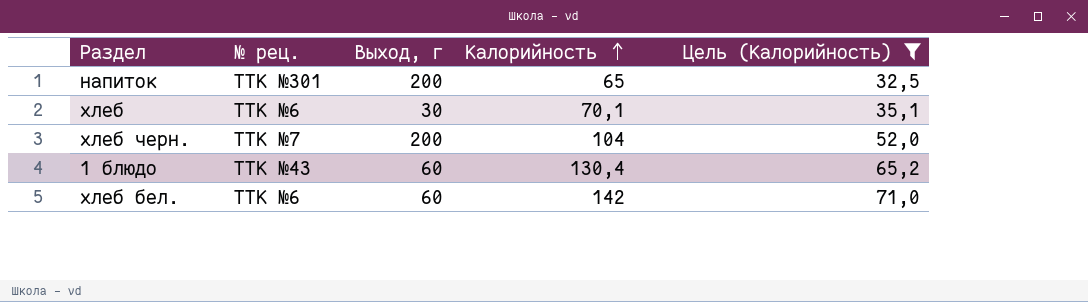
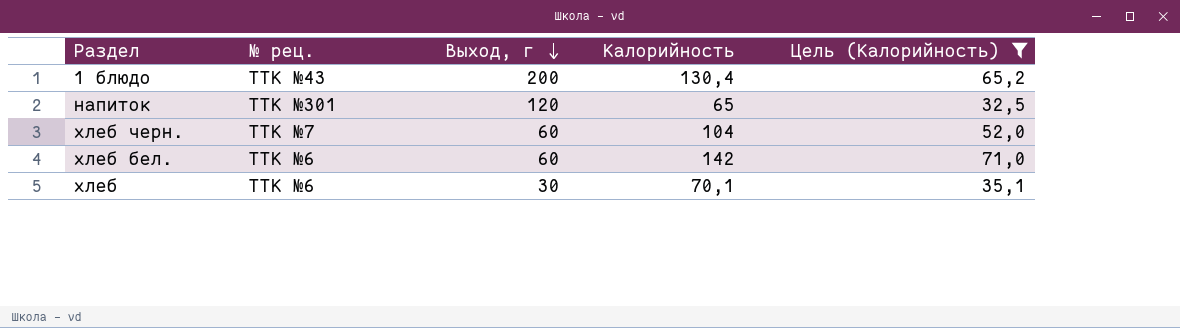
row order: Калорийность ascending -> Выход, г descending
1 блюдо | Выход, г: 60 -> 200
напиток | Выход, г: 200 -> 120
хлеб черн. | Выход, г: 200 -> 60

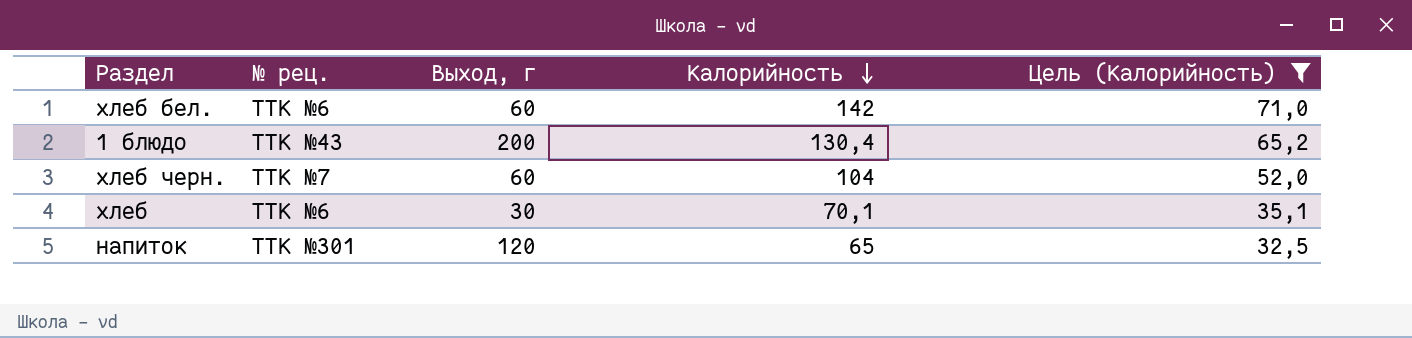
row order: Выход, г descending -> Калорийность descending

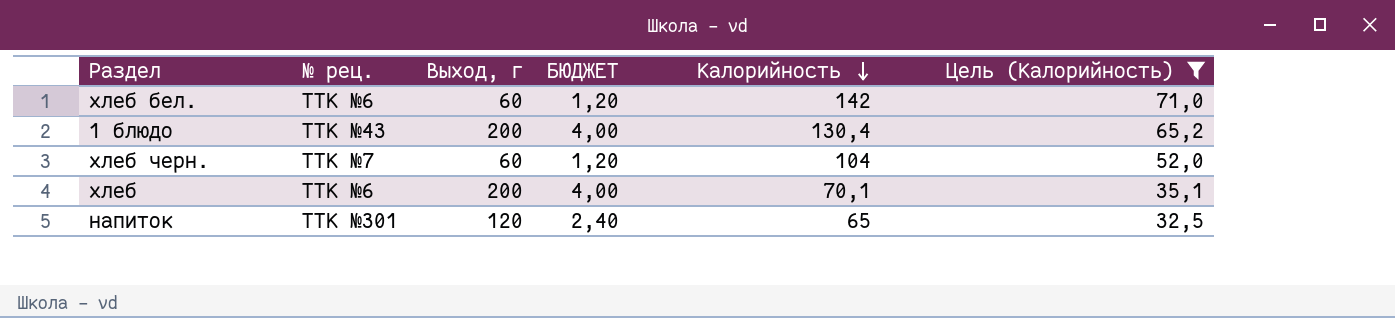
column БЮДЖЕТ | formula: none -> [Выход, г] * 0,02
хлеб | Выход, г: 30 -> 200

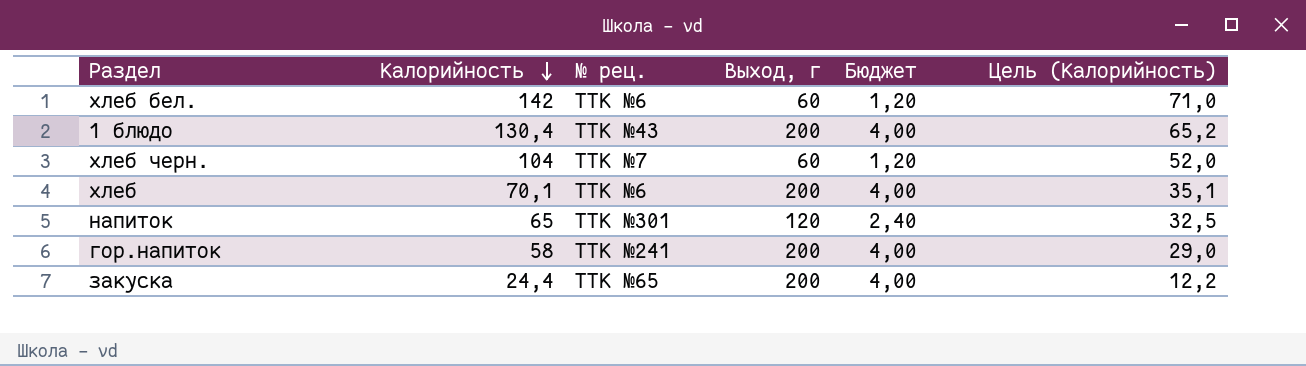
filter: Цель (Калорийность) >= 32,5 -> none
column Калорийность | position: 5 -> 2
column name: БЮДЖЕТ -> Бюджет

